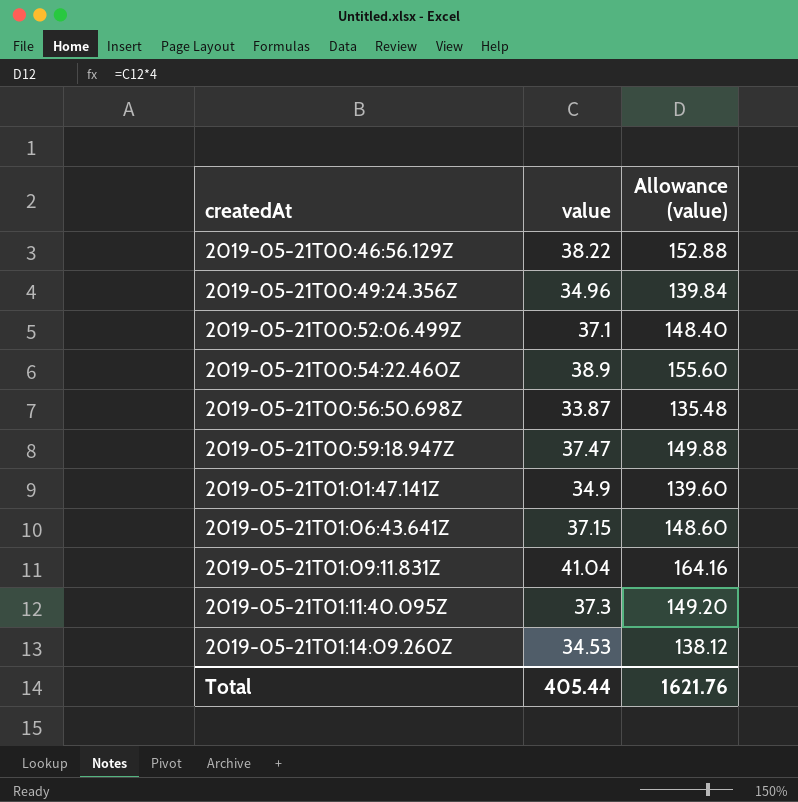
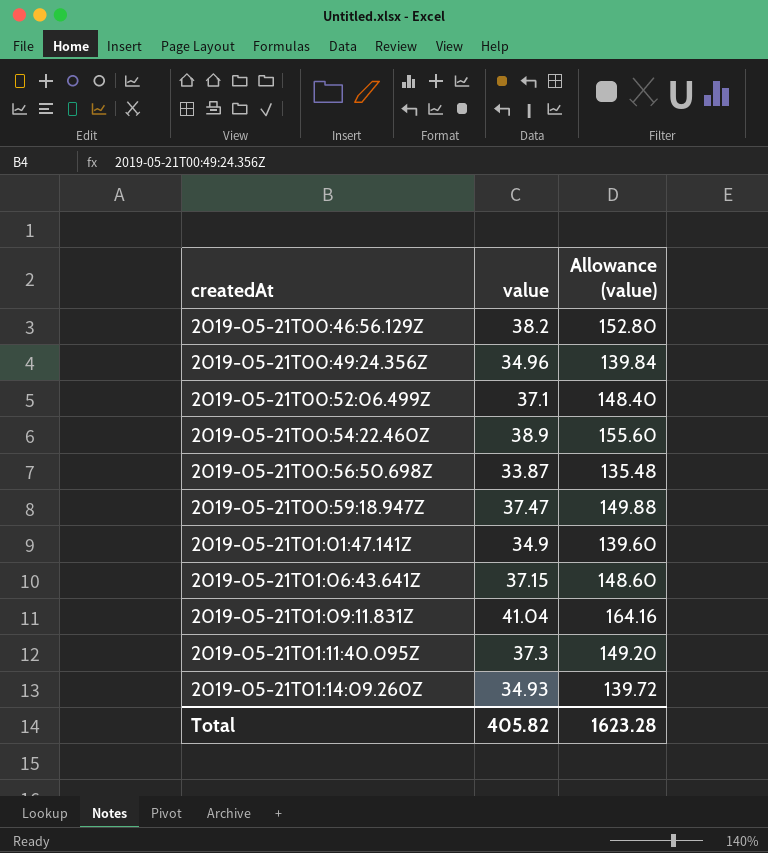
2019-05-21T00:46:56.129Z | value: 38.22 -> 38.2
2019-05-21T00:46:56.129Z | Allowance (value): 152.88 -> 152.80
2019-05-21T01:14:09.260Z | value: 34.53 -> 34.93
2019-05-21T01:14:09.260Z | Allowance (value): 138.12 -> 139.72
Total | value: 405.44 -> 405.82
Total | Allowance (value): 1621.76 -> 1623.28

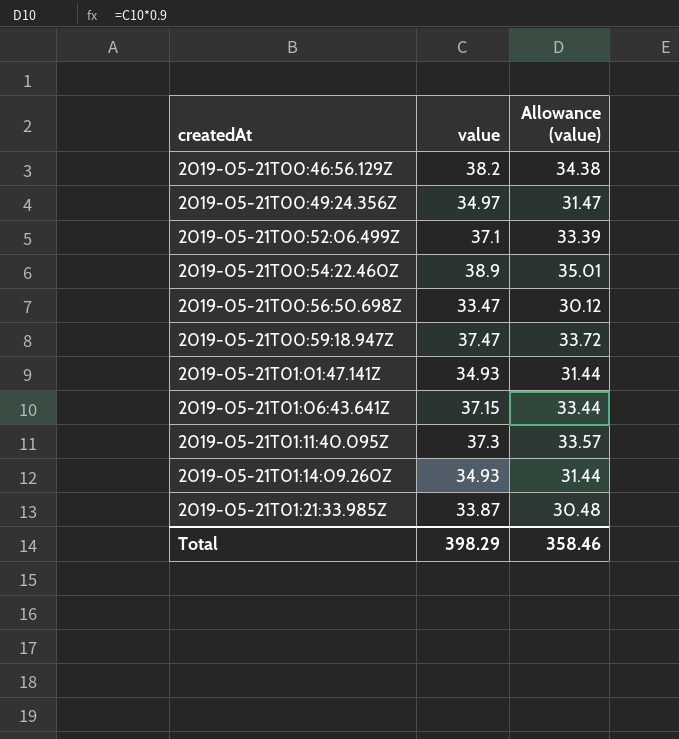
column Allowance (value) | formula: [value] * 4 -> [value] * 0.9
row 2019-05-21T01:09:11.831Z: 41.04 | 164.16 -> none
2019-05-21T00:49:24.356Z | value: 34.96 -> 34.97
2019-05-21T00:56:50.698Z | value: 33.87 -> 33.47
2019-05-21T01:01:47.141Z | value: 34.9 -> 34.93
row 2019-05-21T01:21:33.985Z: none -> 33.87 | 30.48
Total | value: 405.82 -> 398.29
Total | Allowance (value): 1623.28 -> 358.46

